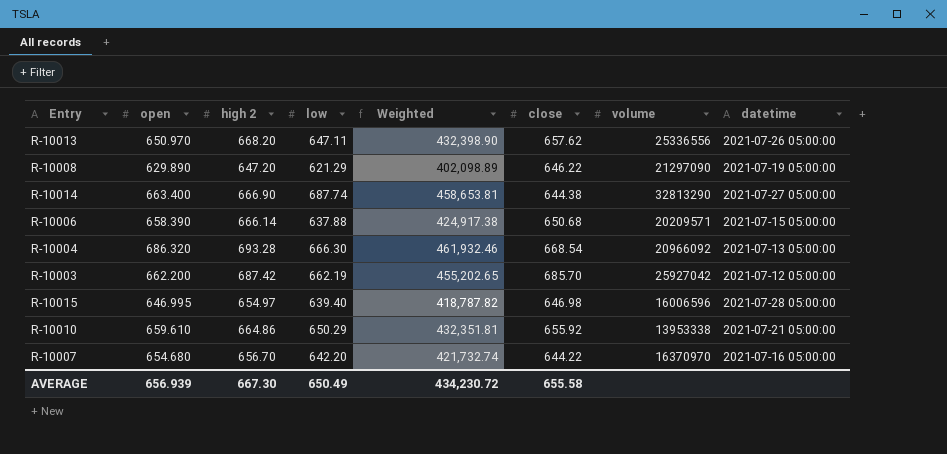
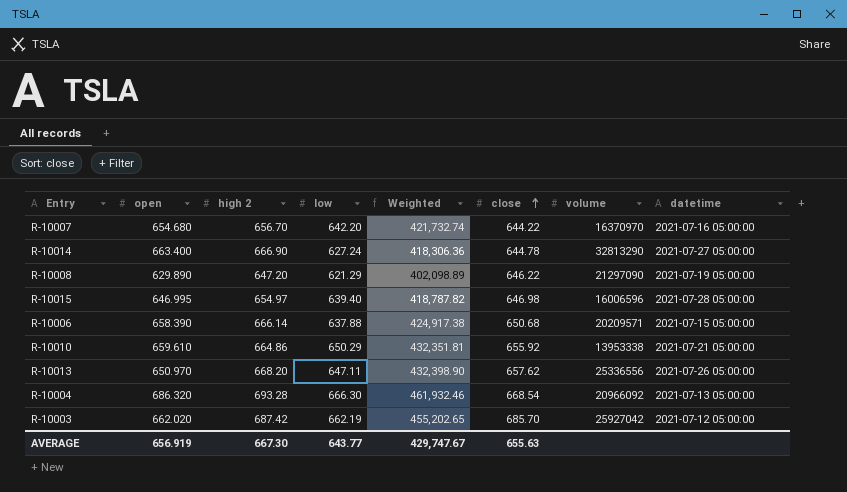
row order: none -> close ascending
R-10014 | low: 687.74 -> 627.24
R-10014 | Weighted: 458,653.81 -> 418,306.36
R-10014 | close: 644.38 -> 644.78
R-10003 | open: 662.200 -> 662.020
AVERAGE | open: 656.939 -> 656.919
AVERAGE | low: 650.49 -> 643.77
AVERAGE | Weighted: 434,230.72 -> 429,747.67
AVERAGE | close: 655.58 -> 655.63

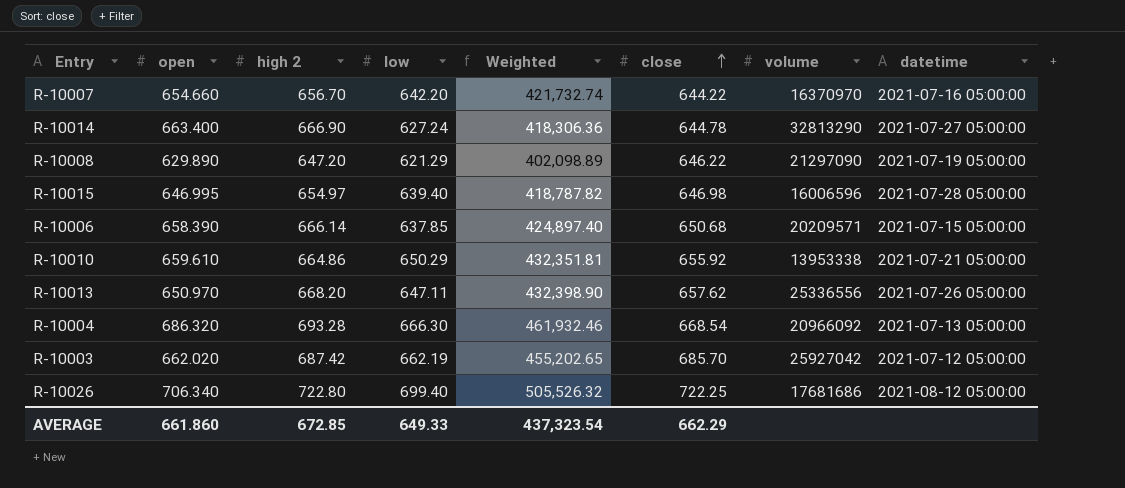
R-10007 | open: 654.680 -> 654.660
R-10006 | low: 637.88 -> 637.85
R-10006 | Weighted: 424,917.38 -> 424,897.40
row R-10026: none -> 706.340 | 722.80 | 699.40 | 505,526.32 | 722.25 | 17681686 | 2021-08-12 05:00:00
AVERAGE | open: 656.919 -> 661.860
AVERAGE | high 2: 667.30 -> 672.85
AVERAGE | low: 643.77 -> 649.33
AVERAGE | Weighted: 429,747.67 -> 437,323.54
AVERAGE | close: 655.63 -> 662.29

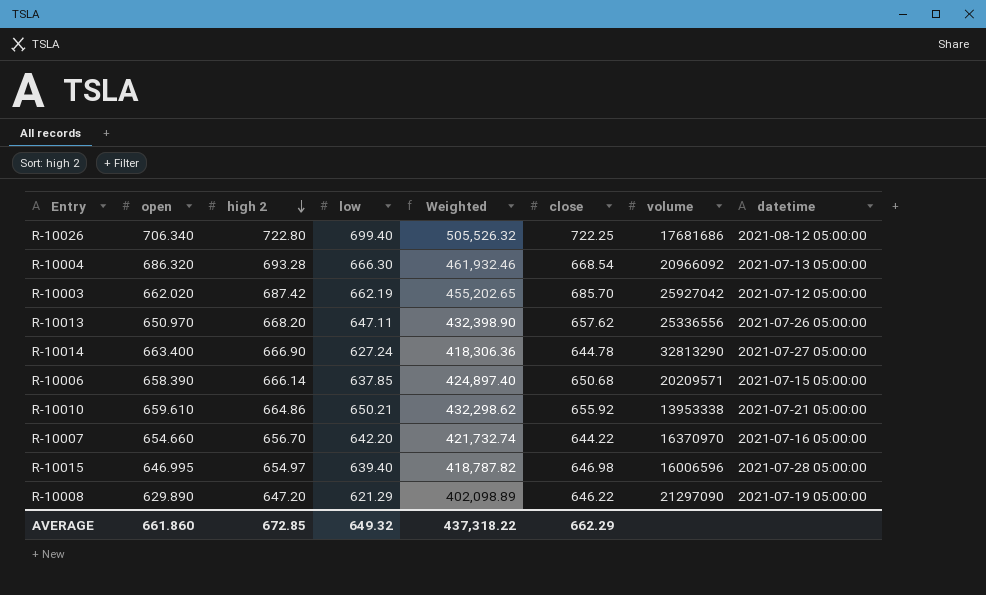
row order: close ascending -> high 2 descending
R-10010 | low: 650.29 -> 650.21
R-10010 | Weighted: 432,351.81 -> 432,298.62
AVERAGE | low: 649.33 -> 649.32
AVERAGE | Weighted: 437,323.54 -> 437,318.22

